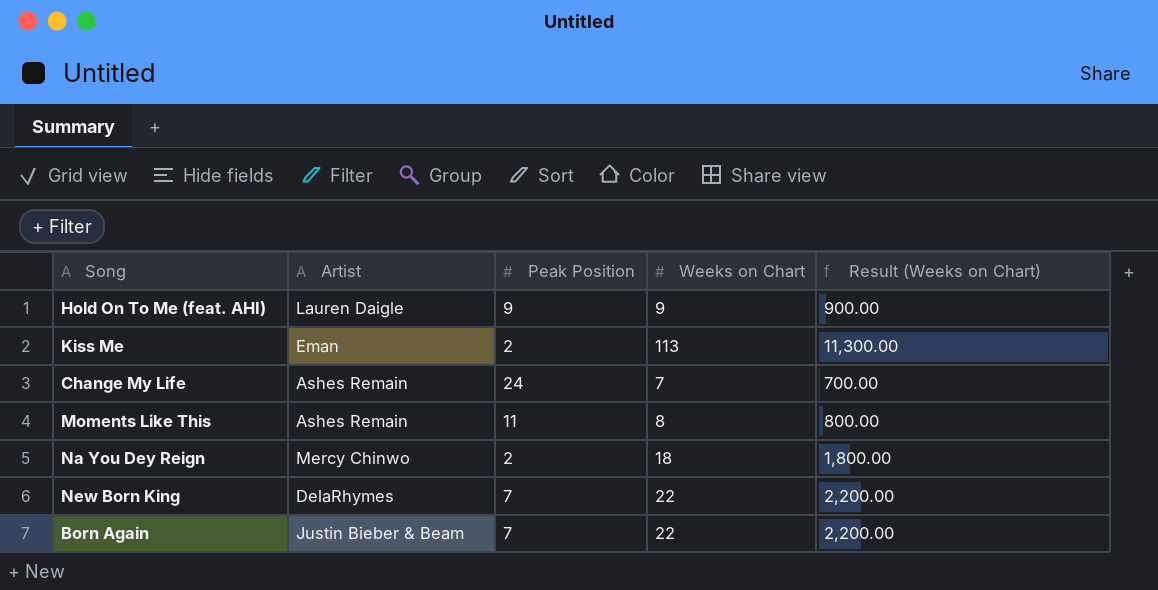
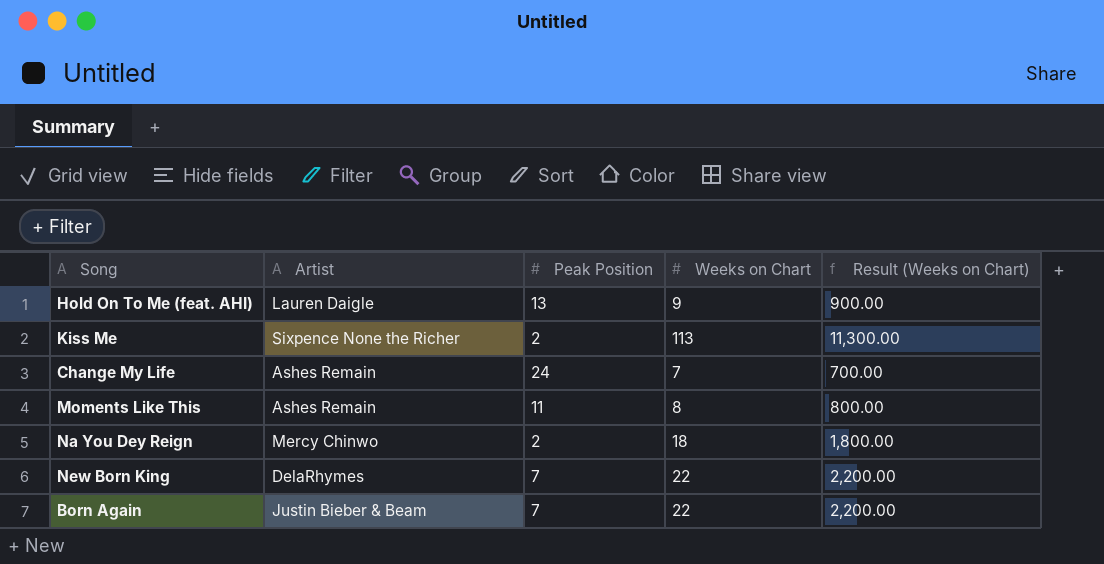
Hold On To Me (feat. AHI) | Peak Position: 9 -> 13
Kiss Me | Artist: Eman -> Sixpence None the Richer

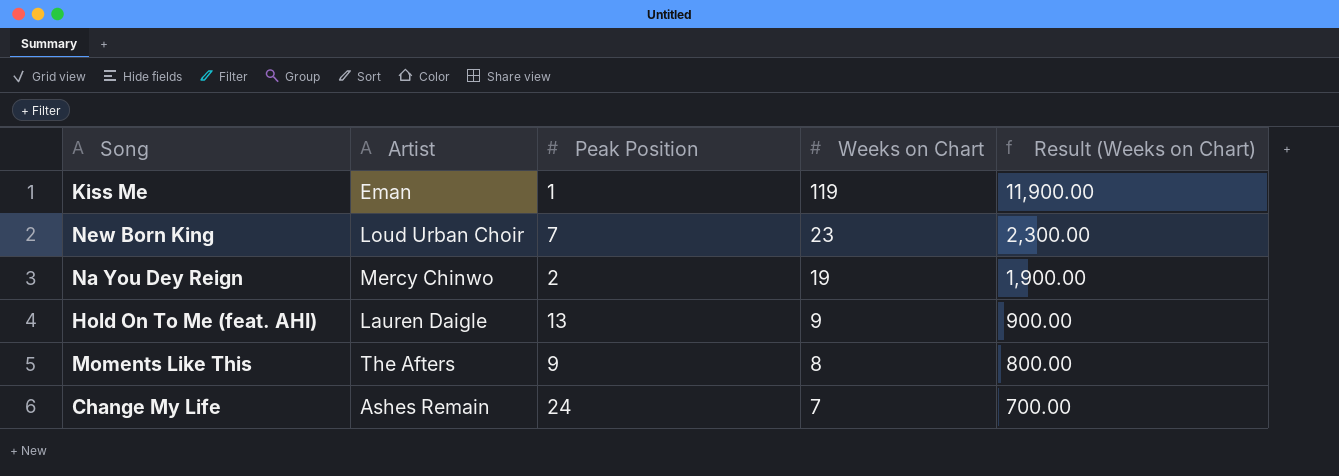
row order: none -> Weeks on Chart descending
row Born Again: Justin Bieber & Beam | 7 | 22 | 2,200.00 -> none
Kiss Me | Artist: Sixpence None the Richer -> Eman
Kiss Me | Peak Position: 2 -> 1
Kiss Me | Weeks on Chart: 113 -> 119
Kiss Me | Result (Weeks on Chart): 11,300.00 -> 11,900.00
New Born King | Artist: DelaRhymes -> Loud Urban Choir
New Born King | Weeks on Chart: 22 -> 23
New Born King | Result (Weeks on Chart): 2,200.00 -> 2,300.00
Na You Dey Reign | Weeks on Chart: 18 -> 19
Na You Dey Reign | Result (Weeks on Chart): 1,800.00 -> 1,900.00
Moments Like This | Artist: Ashes Remain -> The Afters
Moments Like This | Peak Position: 11 -> 9

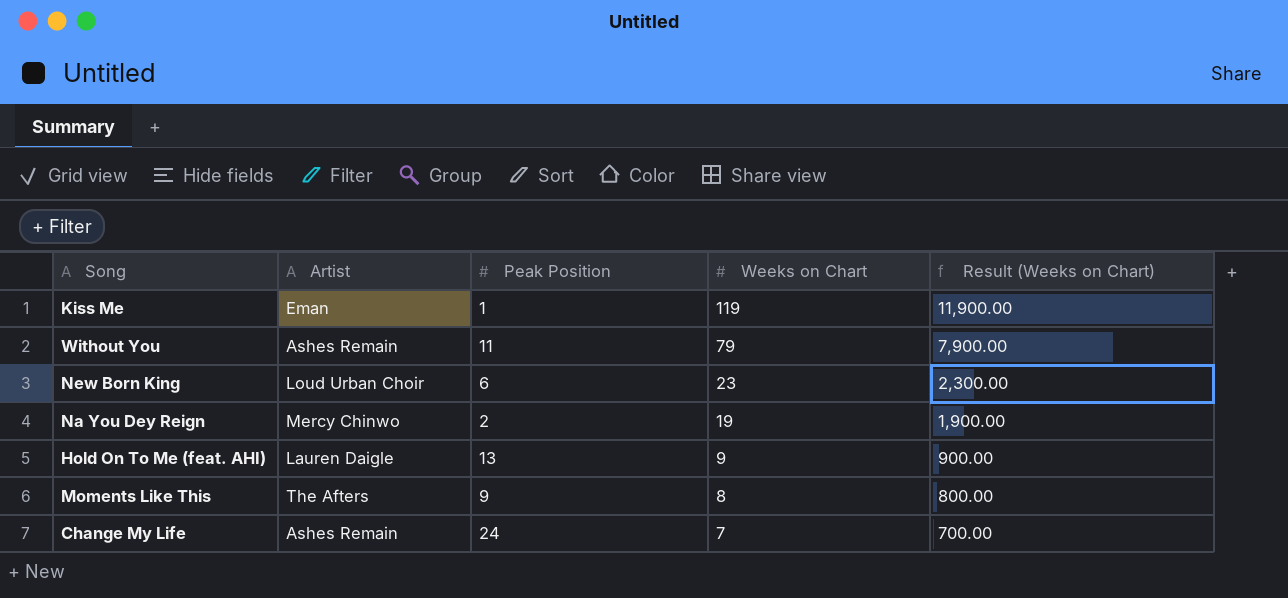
row Without You: none -> Ashes Remain | 11 | 79 | 7,900.00
New Born King | Peak Position: 7 -> 6

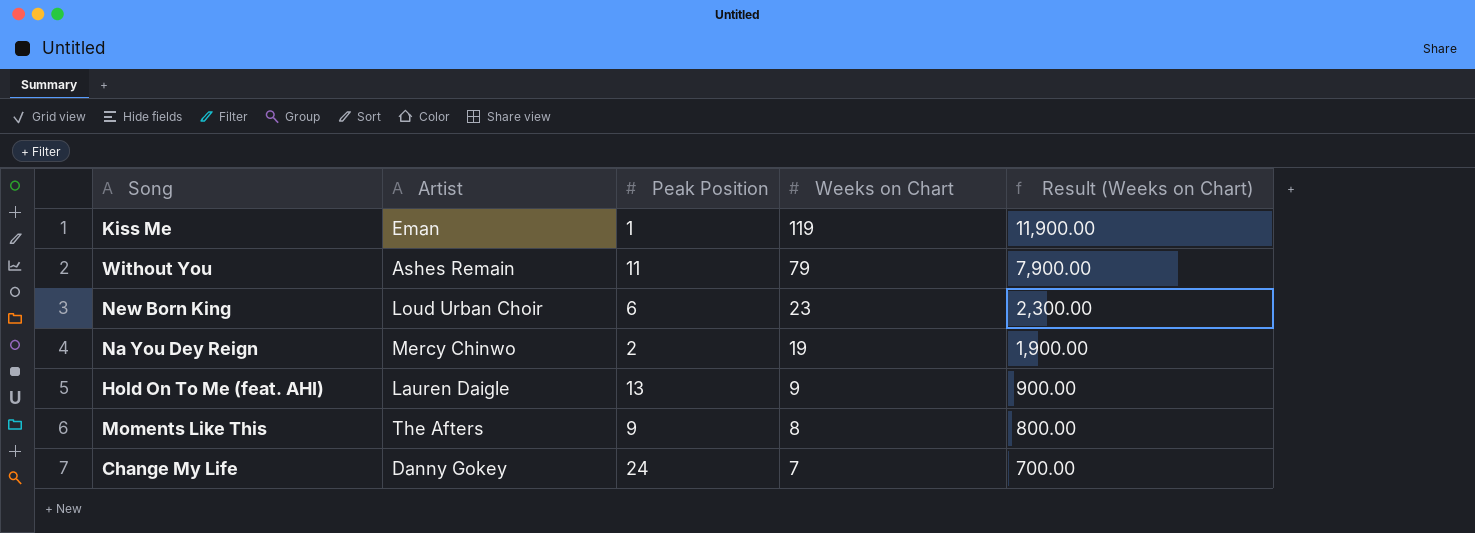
Change My Life | Artist: Ashes Remain -> Danny Gokey

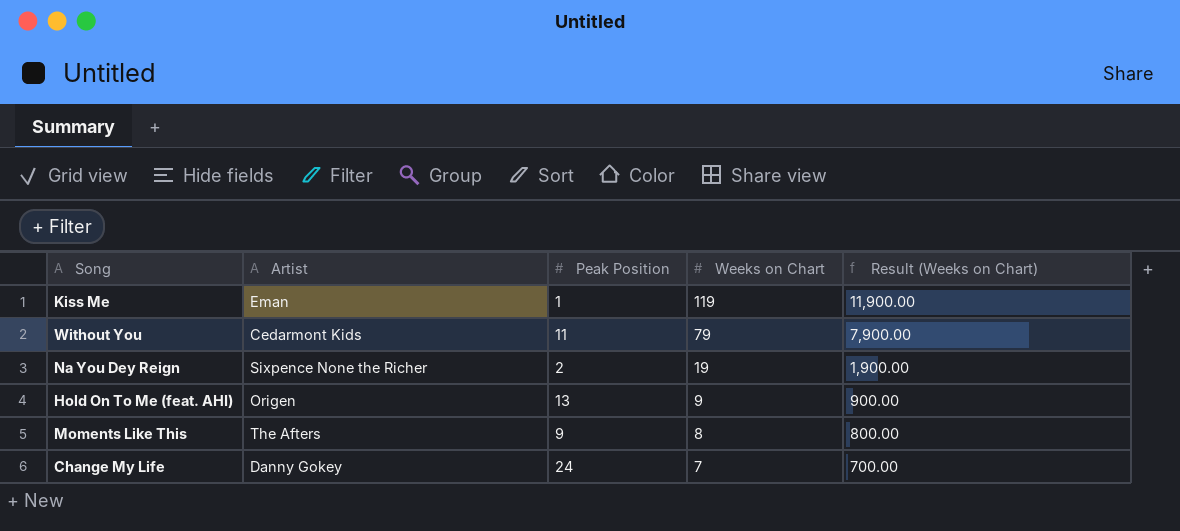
row New Born King: Loud Urban Choir | 6 | 23 | 2,300.00 -> none
Without You | Artist: Ashes Remain -> Cedarmont Kids
Na You Dey Reign | Artist: Mercy Chinwo -> Sixpence None the Richer
Hold On To Me (feat. AHI) | Artist: Lauren Daigle -> Origen

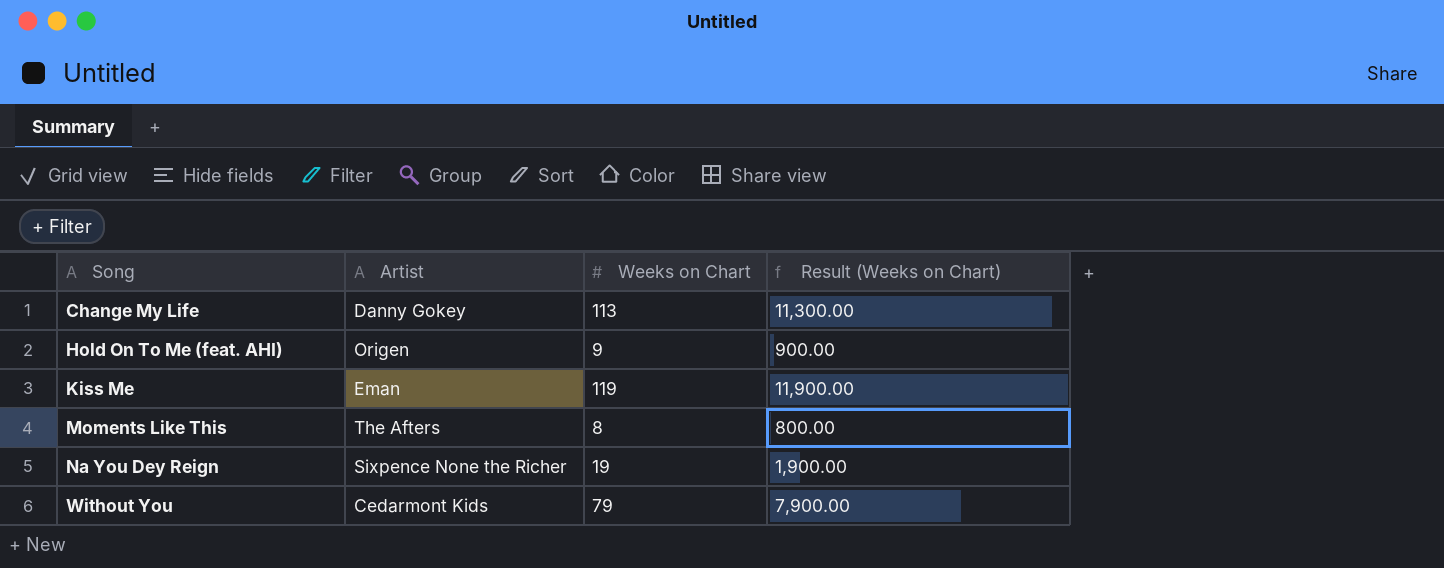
row order: Weeks on Chart descending -> Song ascending
column Peak Position | position: 3 -> none
Change My Life | Weeks on Chart: 7 -> 113
Change My Life | Result (Weeks on Chart): 700.00 -> 11,300.00

